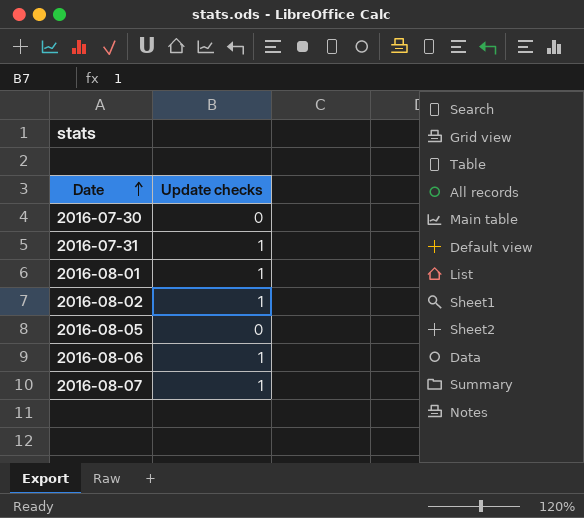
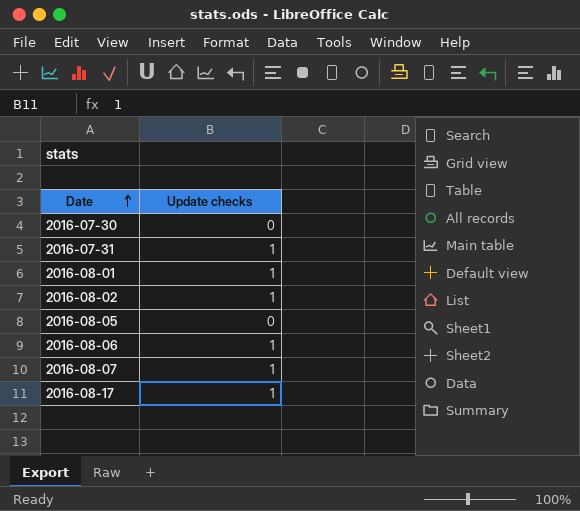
row 2016-08-17: none -> 1

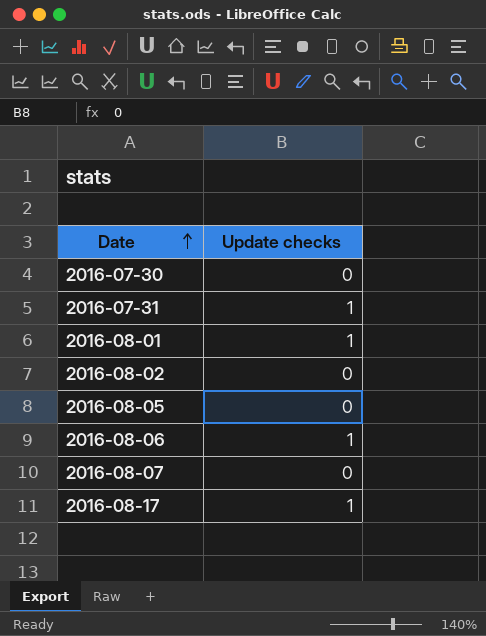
2016-08-02 | Update checks: 1 -> 0
2016-08-07 | Update checks: 1 -> 0

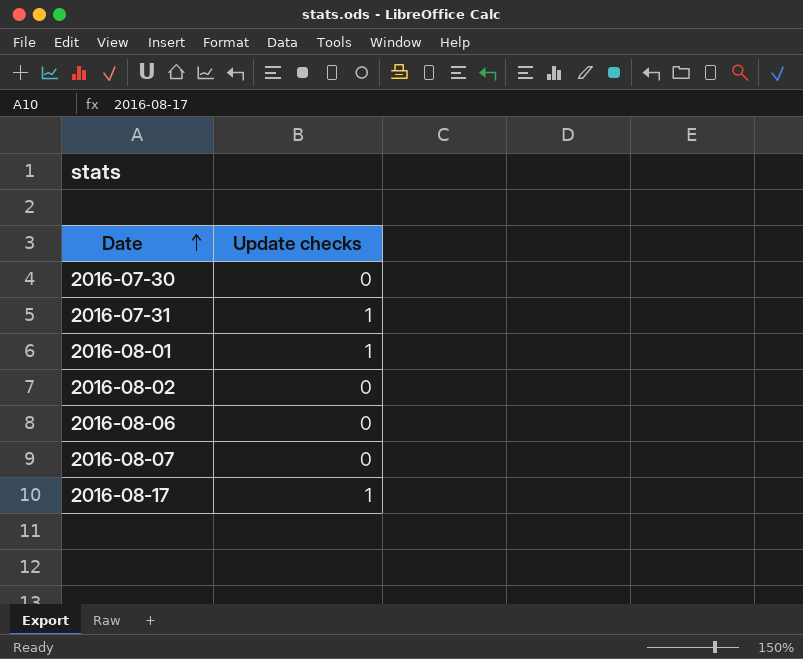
row 2016-08-05: 0 -> none
2016-08-06 | Update checks: 1 -> 0

